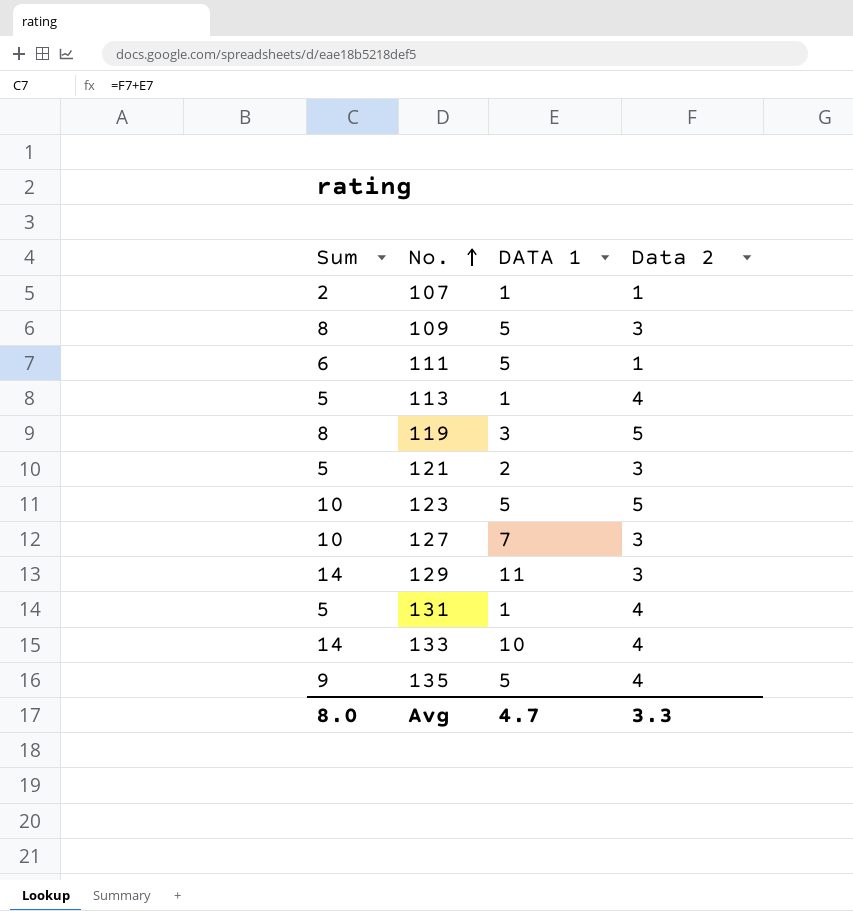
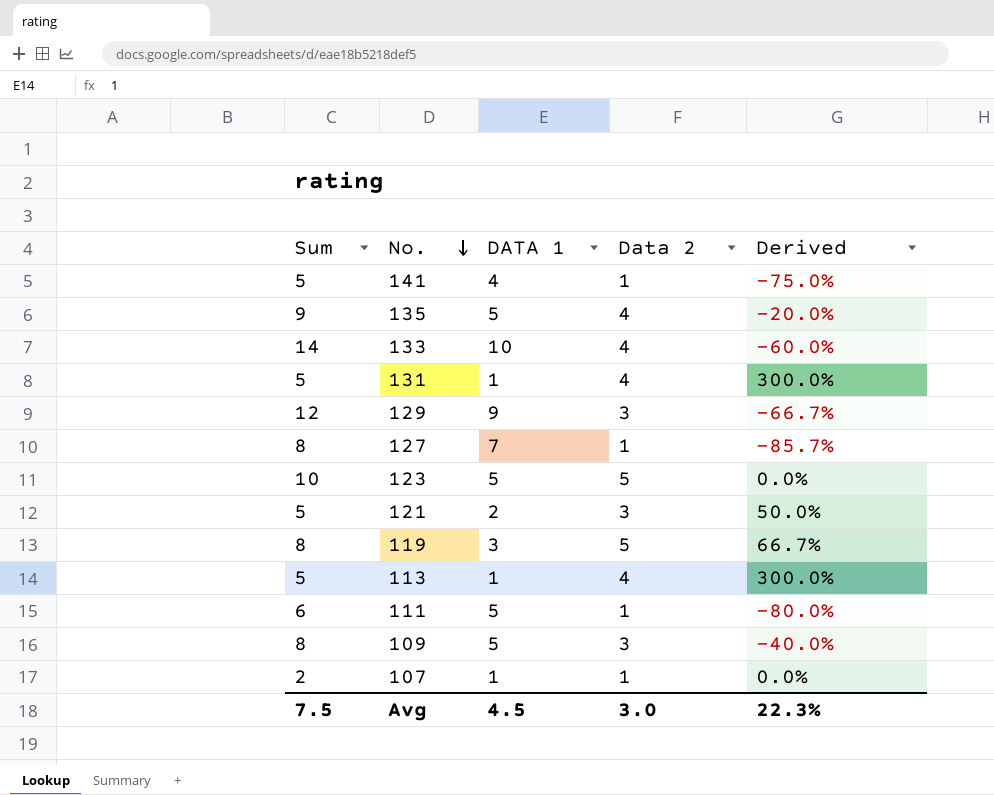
row order: No. ascending -> No. descending
column Derived | formula: none -> ([Data 2] - [DATA 1]) / [DATA 1]
row 141: none -> 5 | 4 | 1 | -75.0%
129 | Sum: 14 -> 12
129 | DATA 1: 11 -> 9
127 | Sum: 10 -> 8
127 | Data 2: 3 -> 1
Avg | Sum: 8.0 -> 7.5
Avg | DATA 1: 4.7 -> 4.5
Avg | Data 2: 3.3 -> 3.0

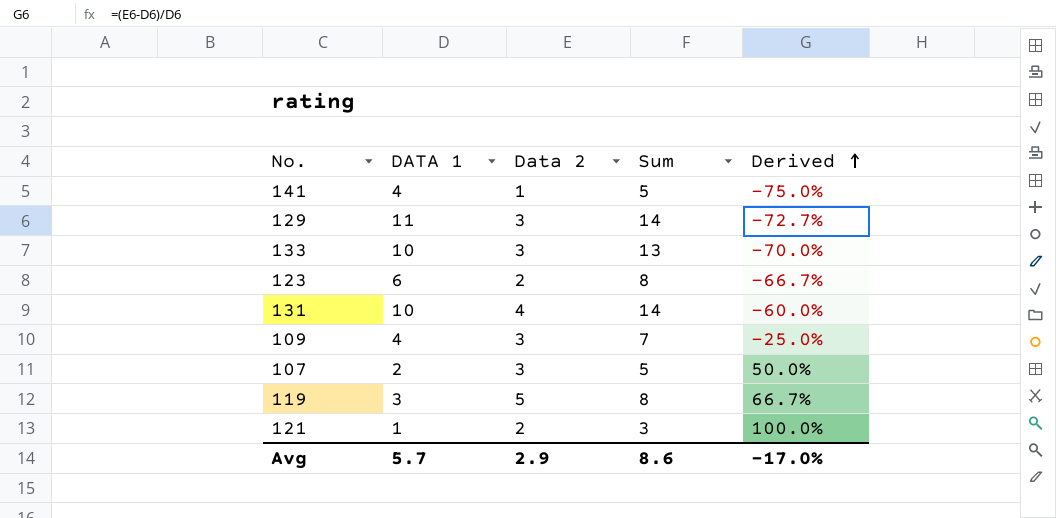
row order: No. descending -> Derived ascending
column Sum | position: 1 -> 4
row 135: 9 | 5 | 4 | -20.0% -> none
row 127: 8 | 7 | 1 | -85.7% -> none
row 113: 5 | 1 | 4 | 300.0% -> none
row 111: 6 | 5 | 1 | -80.0% -> none
129 | DATA 1: 9 -> 11
129 | Sum: 12 -> 14
129 | Derived: -66.7% -> -72.7%
133 | Data 2: 4 -> 3
133 | Sum: 14 -> 13
133 | Derived: -60.0% -> -70.0%
123 | DATA 1: 5 -> 6
123 | Data 2: 5 -> 2
123 | Sum: 10 -> 8
123 | Derived: 0.0% -> -66.7%
131 | DATA 1: 1 -> 10
131 | Sum: 5 -> 14
131 | Derived: 300.0% -> -60.0%
109 | DATA 1: 5 -> 4
109 | Sum: 8 -> 7
109 | Derived: -40.0% -> -25.0%
107 | DATA 1: 1 -> 2
107 | Data 2: 1 -> 3
107 | Sum: 2 -> 5
107 | Derived: 0.0% -> 50.0%
121 | DATA 1: 2 -> 1
121 | Data 2: 3 -> 2
121 | Sum: 5 -> 3
121 | Derived: 50.0% -> 100.0%
Avg | DATA 1: 4.5 -> 5.7
Avg | Data 2: 3.0 -> 2.9
Avg | Sum: 7.5 -> 8.6
Avg | Derived: 22.3% -> -17.0%

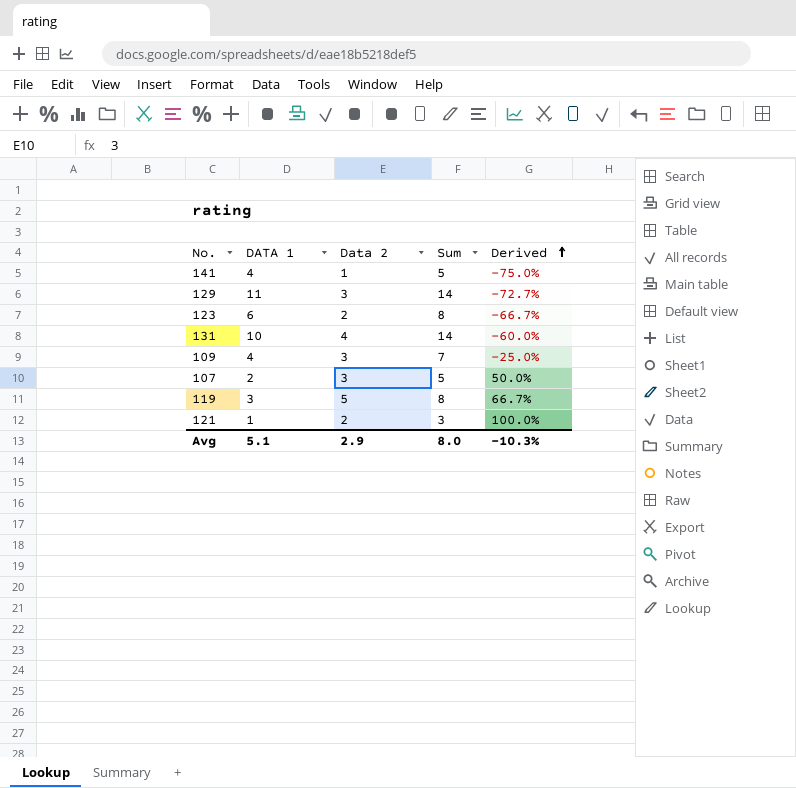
row 133: 10 | 3 | 13 | -70.0% -> none
Avg | DATA 1: 5.7 -> 5.1
Avg | Sum: 8.6 -> 8.0
Avg | Derived: -17.0% -> -10.3%

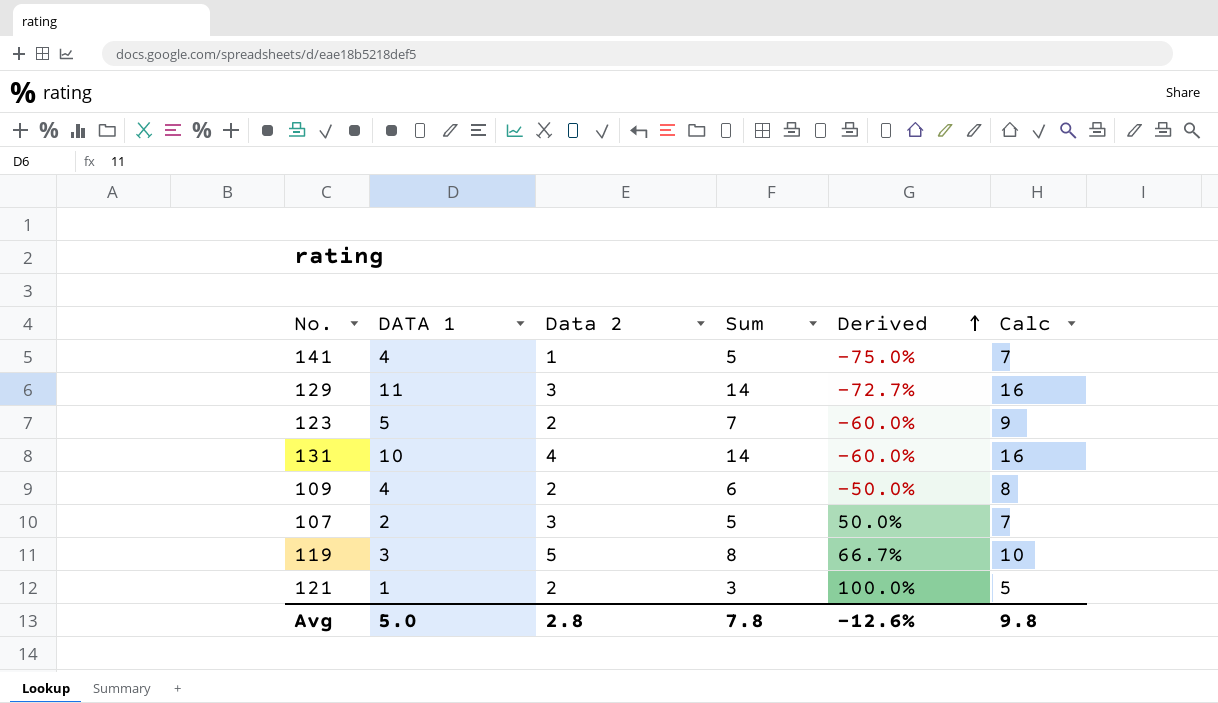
column Calc | formula: none -> [Sum] + 2
123 | DATA 1: 6 -> 5
123 | Sum: 8 -> 7
123 | Derived: -66.7% -> -60.0%
109 | Data 2: 3 -> 2
109 | Sum: 7 -> 6
109 | Derived: -25.0% -> -50.0%
Avg | DATA 1: 5.1 -> 5.0
Avg | Data 2: 2.9 -> 2.8
Avg | Sum: 8.0 -> 7.8
Avg | Derived: -10.3% -> -12.6%

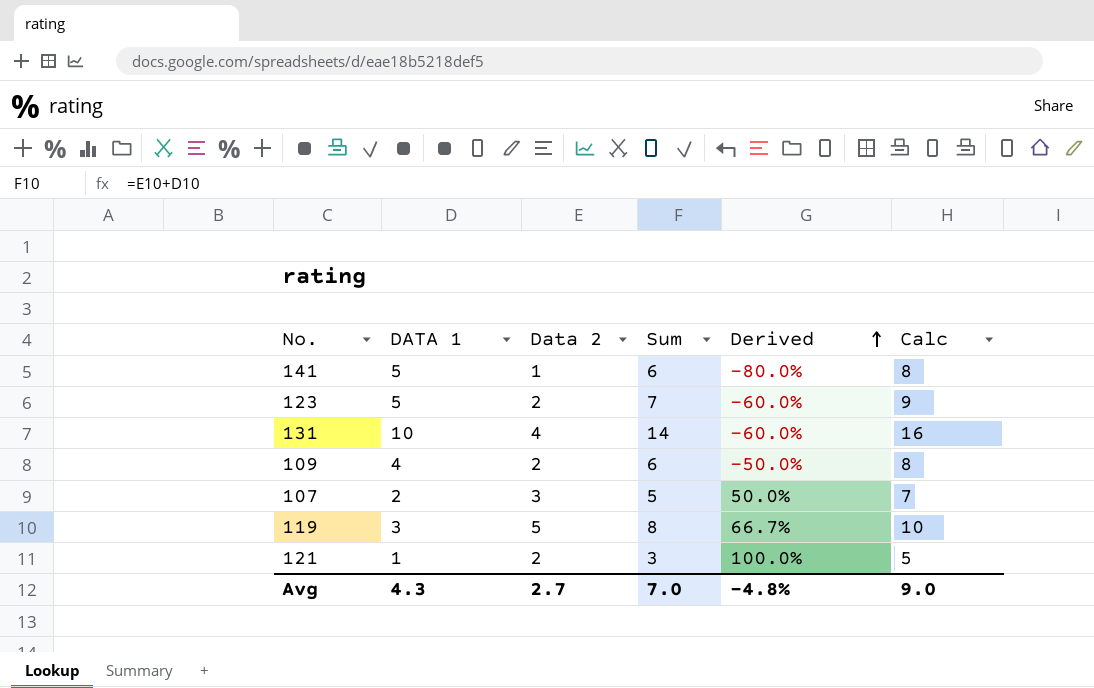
row 129: 11 | 3 | 14 | -72.7% | 16 -> none
141 | DATA 1: 4 -> 5
141 | Sum: 5 -> 6
141 | Derived: -75.0% -> -80.0%
141 | Calc: 7 -> 8
Avg | DATA 1: 5.0 -> 4.3
Avg | Data 2: 2.8 -> 2.7
Avg | Sum: 7.8 -> 7.0
Avg | Derived: -12.6% -> -4.8%
Avg | Calc: 9.8 -> 9.0

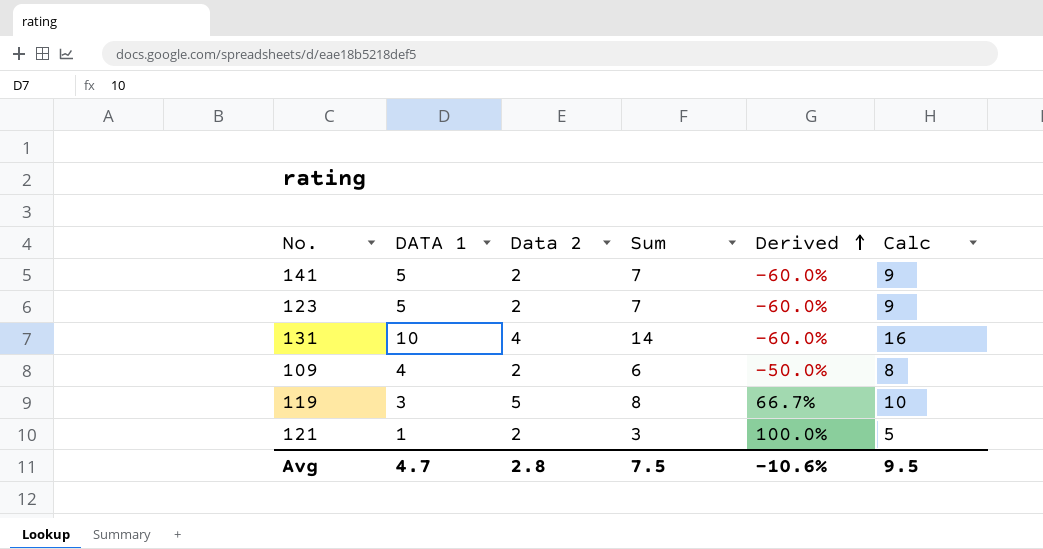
row 107: 2 | 3 | 5 | 50.0% | 7 -> none
141 | Data 2: 1 -> 2
141 | Sum: 6 -> 7
141 | Derived: -80.0% -> -60.0%
141 | Calc: 8 -> 9
Avg | DATA 1: 4.3 -> 4.7
Avg | Data 2: 2.7 -> 2.8
Avg | Sum: 7.0 -> 7.5
Avg | Derived: -4.8% -> -10.6%
Avg | Calc: 9.0 -> 9.5

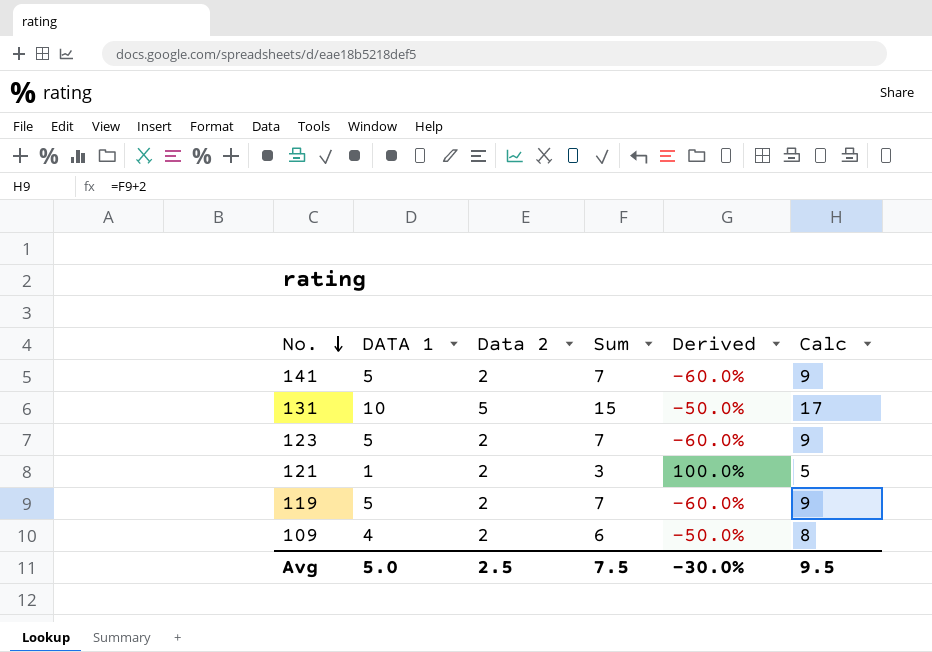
row order: Derived ascending -> No. descending
131 | Data 2: 4 -> 5
131 | Sum: 14 -> 15
131 | Derived: -60.0% -> -50.0%
131 | Calc: 16 -> 17
119 | DATA 1: 3 -> 5
119 | Data 2: 5 -> 2
119 | Sum: 8 -> 7
119 | Derived: 66.7% -> -60.0%
119 | Calc: 10 -> 9
Avg | DATA 1: 4.7 -> 5.0
Avg | Data 2: 2.8 -> 2.5
Avg | Derived: -10.6% -> -30.0%

